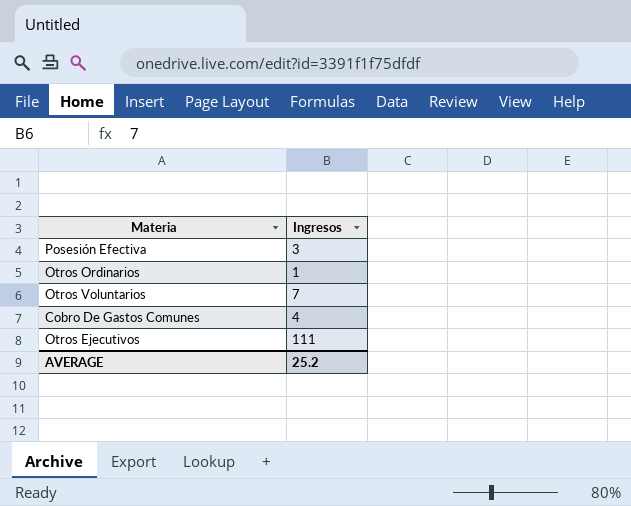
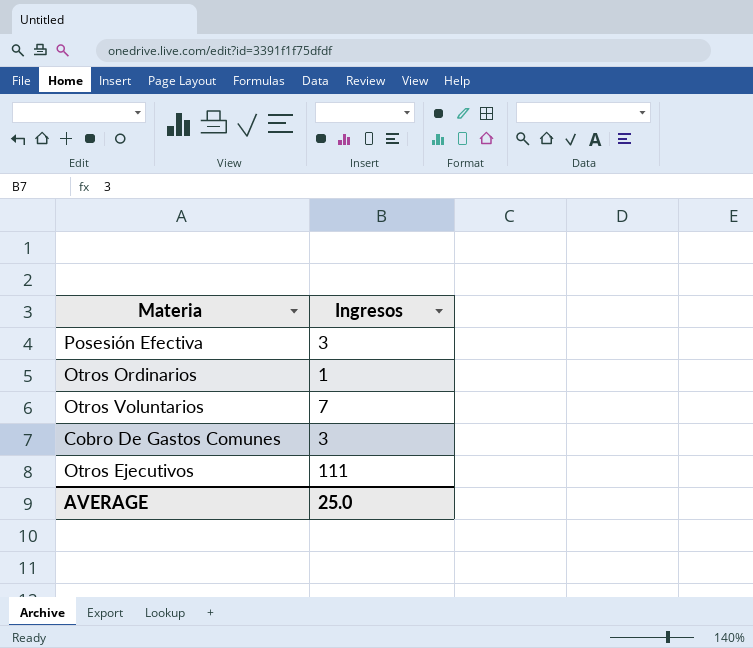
Cobro De Gastos Comunes | Ingresos: 4 -> 3
AVERAGE | Ingresos: 25.2 -> 25.0

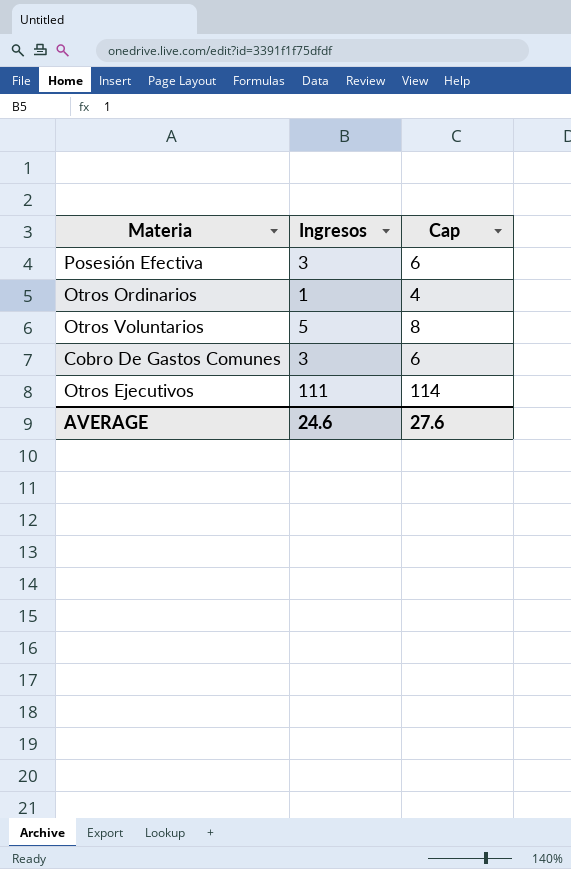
column Cap | formula: none -> [Ingresos] + 3
Otros Voluntarios | Ingresos: 7 -> 5
AVERAGE | Ingresos: 25.0 -> 24.6

